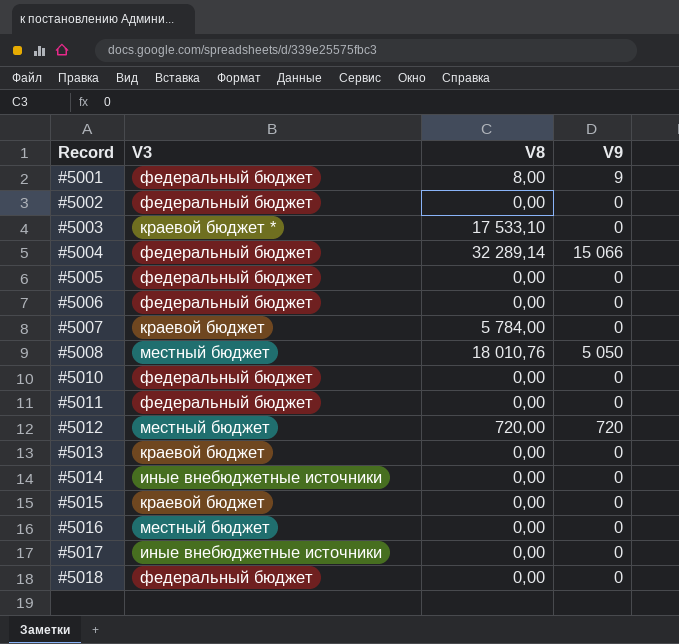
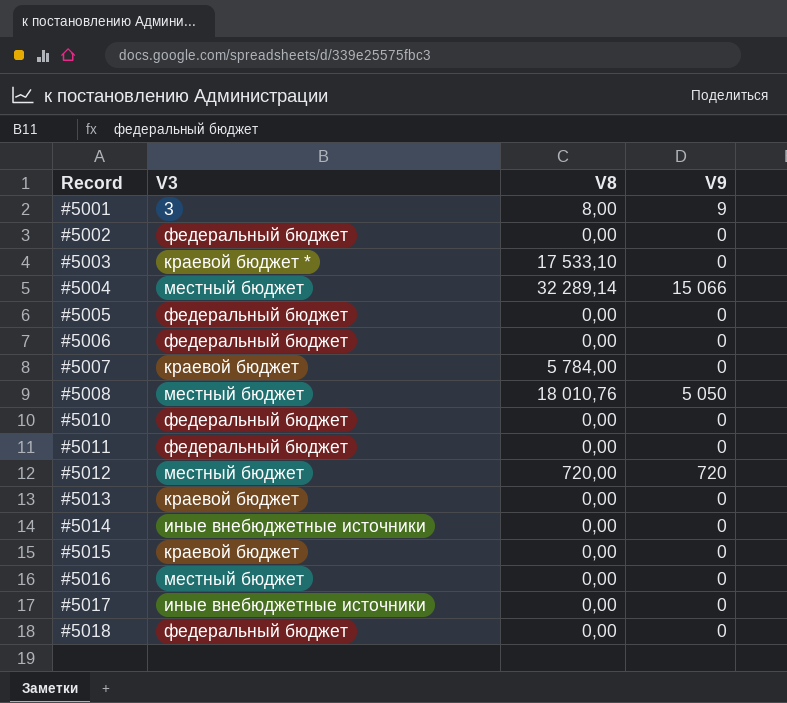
#5001 | V3: федеральный бюджет -> 3
#5004 | V3: федеральный бюджет -> местный бюджет

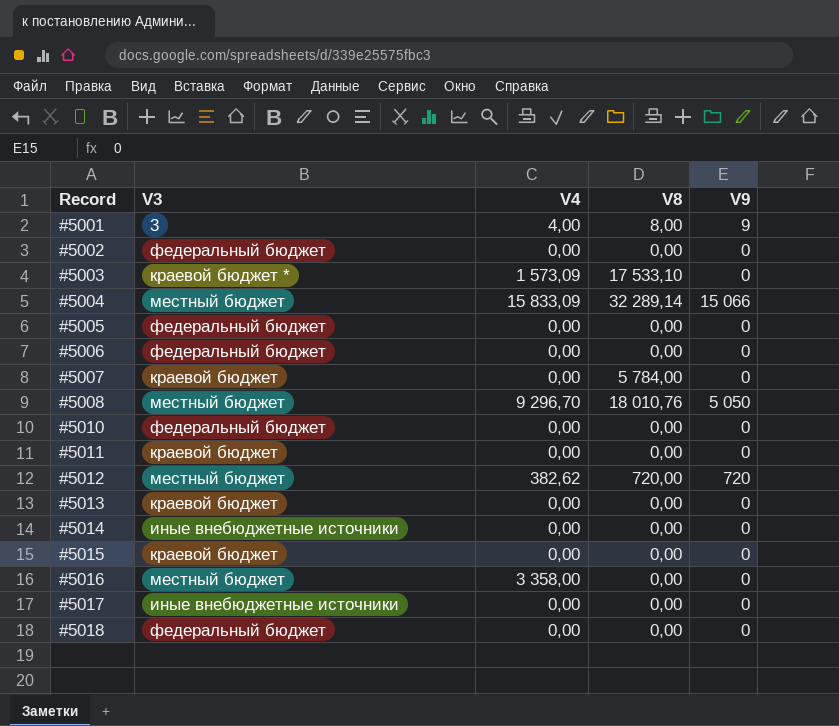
column V4 | position: none -> 3
#5011 | V3: федеральный бюджет -> краевой бюджет

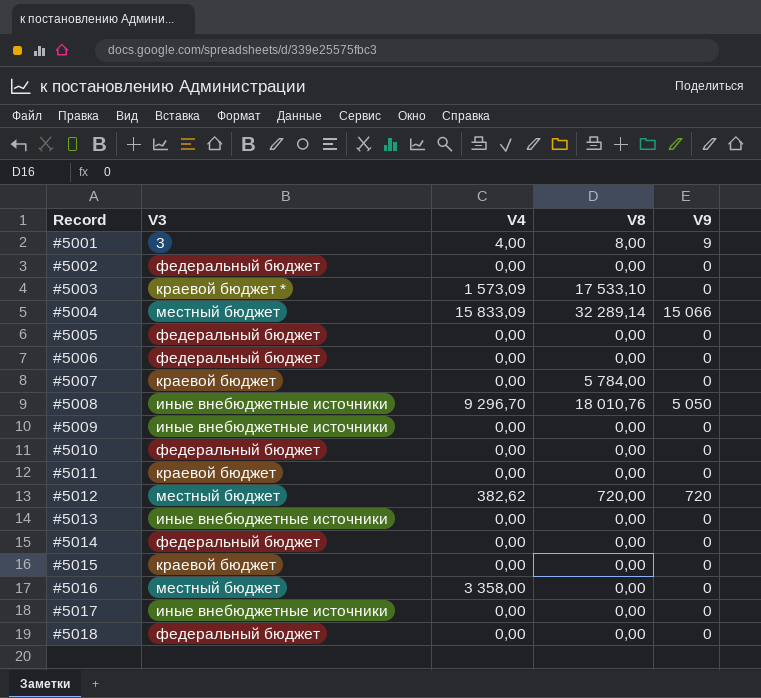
#5008 | V3: местный бюджет -> иные внебюджетные источники
row #5009: none -> иные внебюджетные источники | 0,00 | 0,00 | 0
#5013 | V3: краевой бюджет -> иные внебюджетные источники
#5014 | V3: иные внебюджетные источники -> федеральный бюджет

